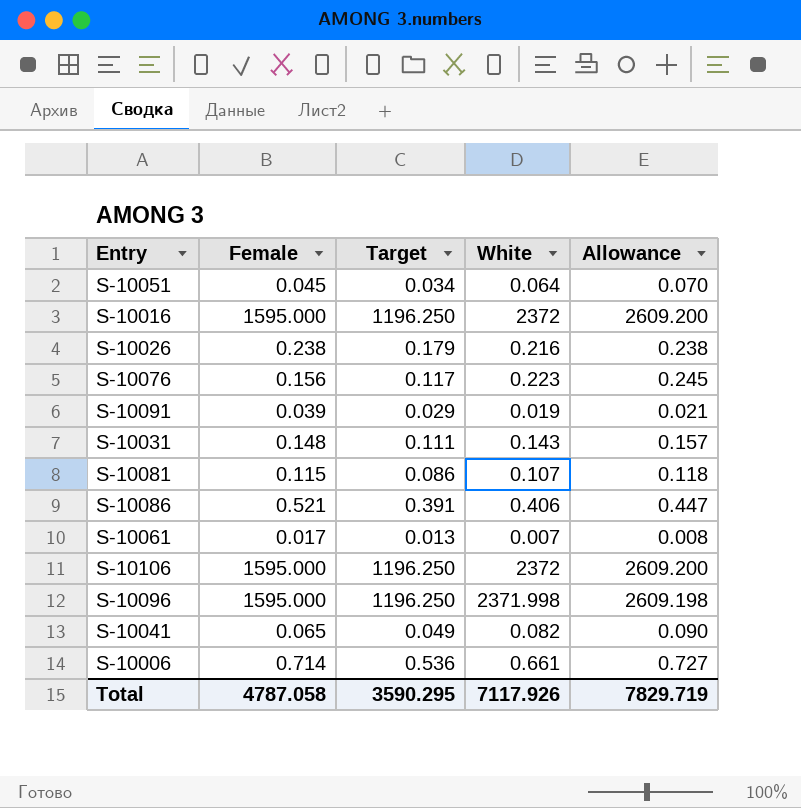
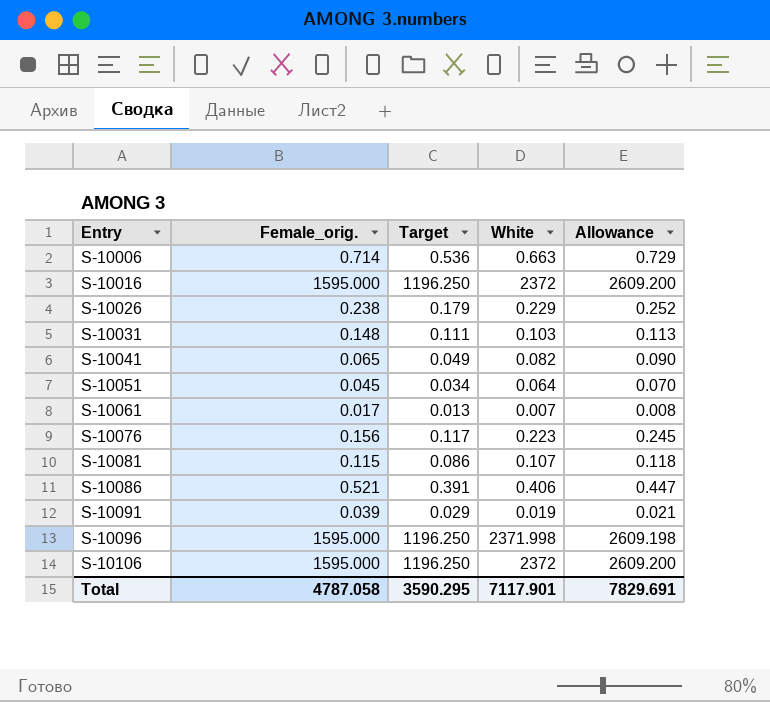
row order: none -> Entry ascending
column name: Female -> Female_orig.
S-10006 | White: 0.661 -> 0.663
S-10006 | Allowance: 0.727 -> 0.729
S-10026 | White: 0.216 -> 0.229
S-10026 | Allowance: 0.238 -> 0.252
S-10031 | White: 0.143 -> 0.103
S-10031 | Allowance: 0.157 -> 0.113
Total | White: 7117.926 -> 7117.901
Total | Allowance: 7829.719 -> 7829.691

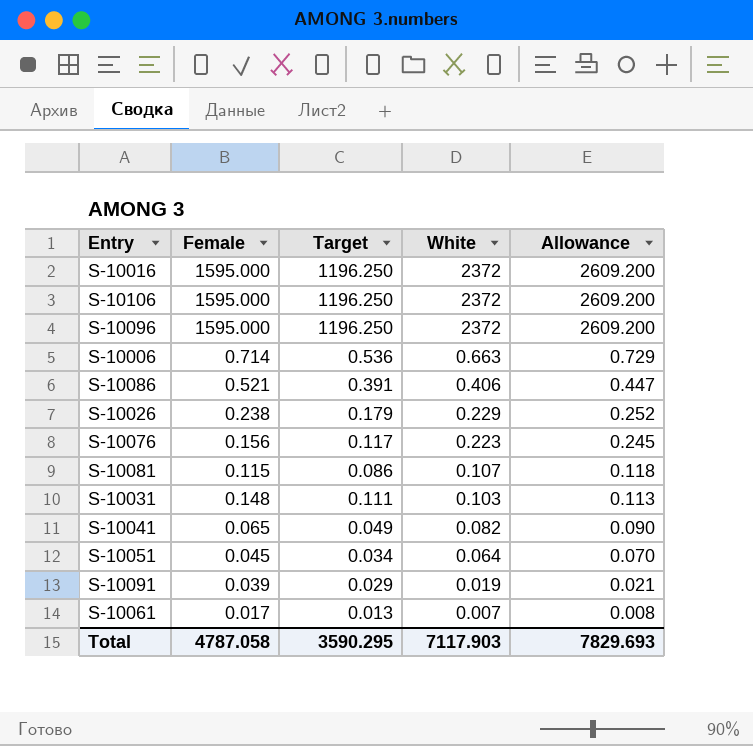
row order: Entry ascending -> White descending
column name: Female_orig. -> Female
S-10096 | White: 2371.998 -> 2372
S-10096 | Allowance: 2609.198 -> 2609.200
Total | White: 7117.901 -> 7117.903
Total | Allowance: 7829.691 -> 7829.693

